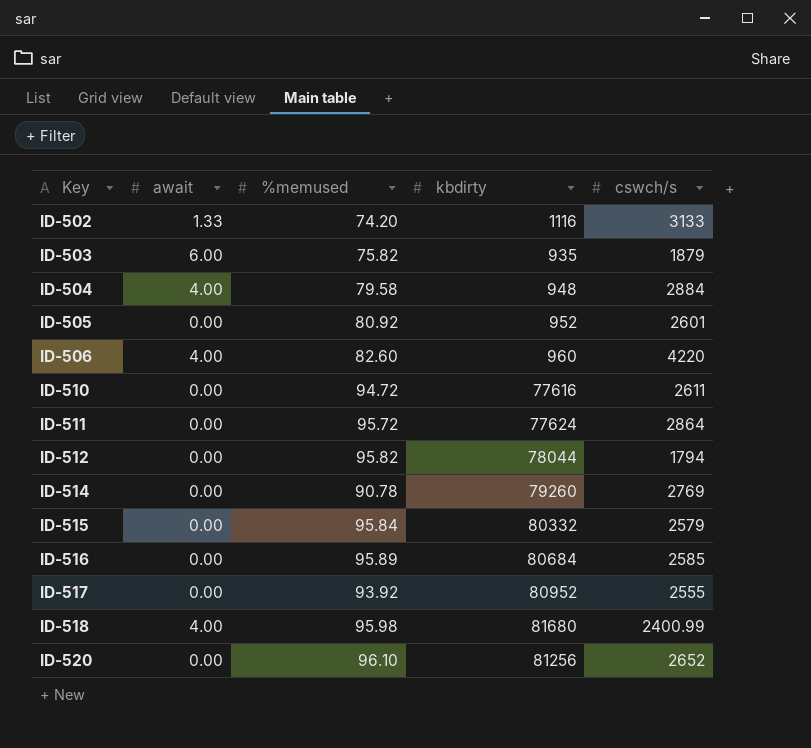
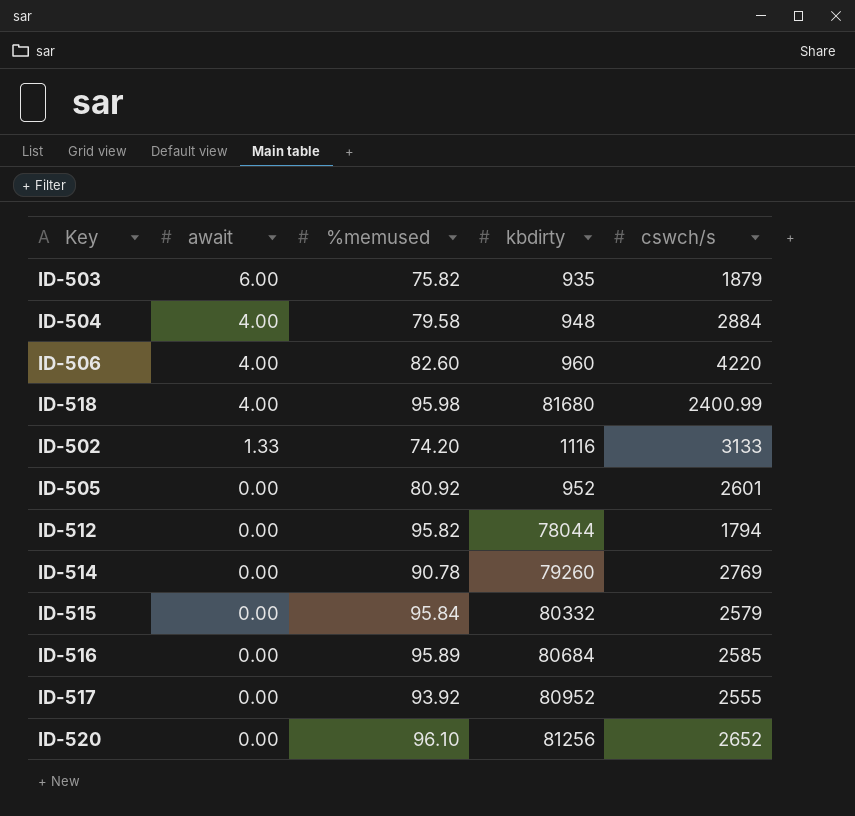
row order: Key ascending -> await descending
row ID-510: 0.00 | 94.72 | 77616 | 2611 -> none
row ID-511: 0.00 | 95.72 | 77624 | 2864 -> none

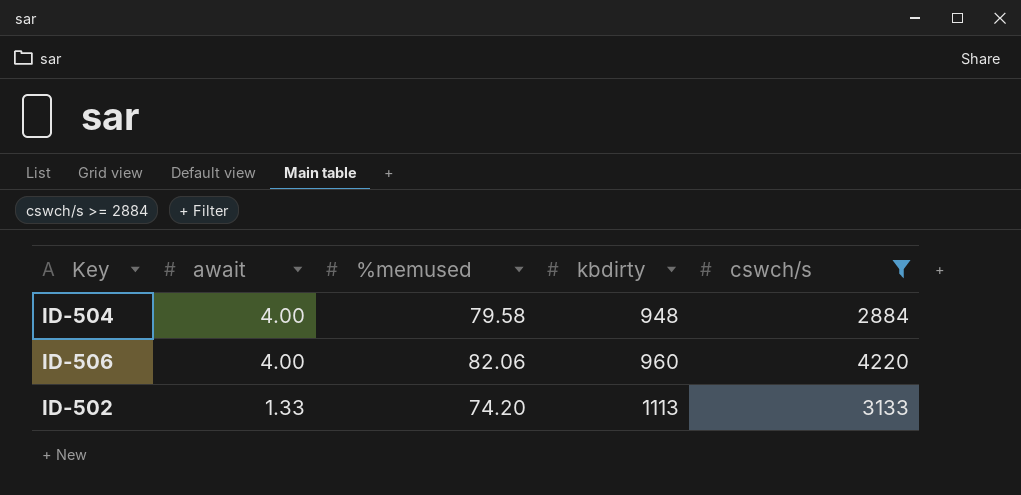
filter: none -> cswch/s >= 2884
ID-506 | %memused: 82.60 -> 82.06
ID-502 | kbdirty: 1116 -> 1113

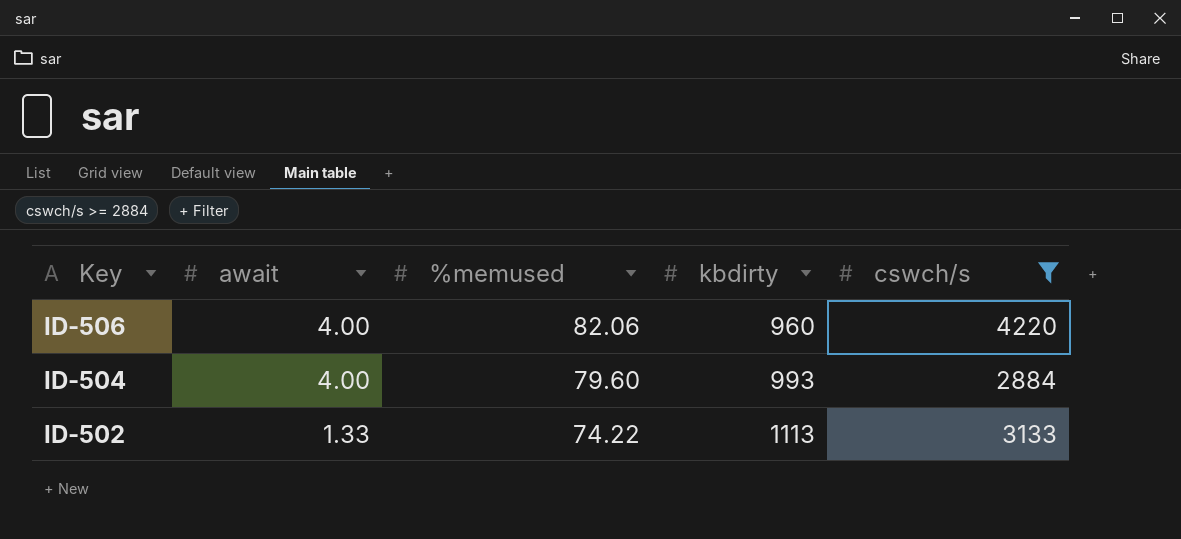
row order: await descending -> Key descending
ID-504 | %memused: 79.58 -> 79.60
ID-504 | kbdirty: 948 -> 993
ID-502 | %memused: 74.20 -> 74.22

